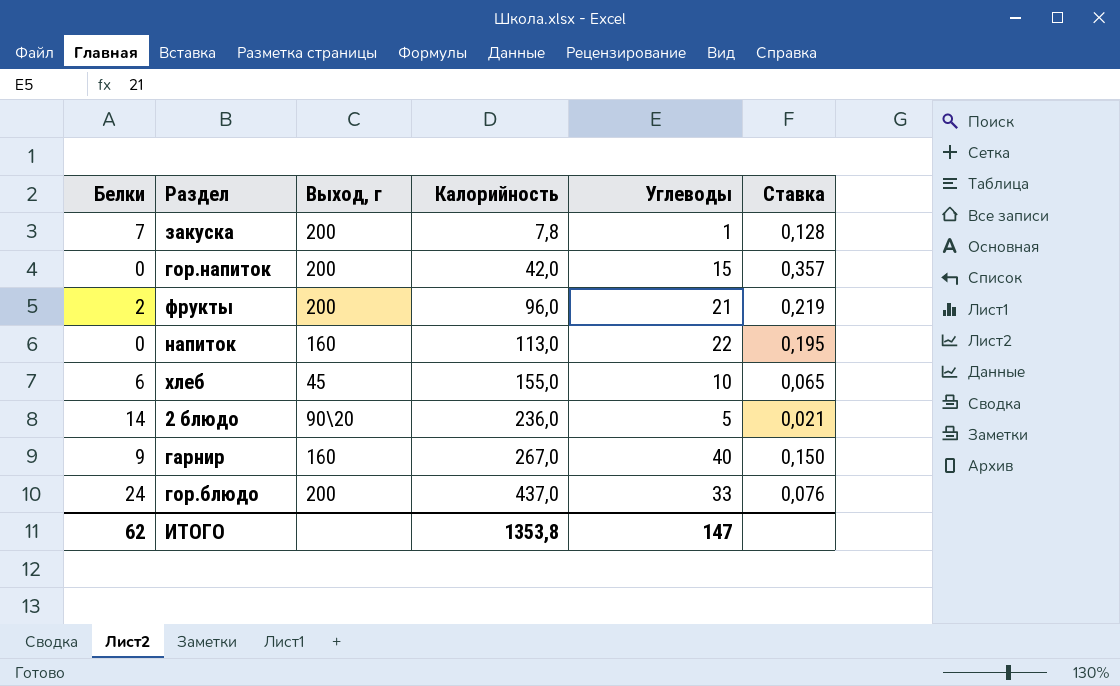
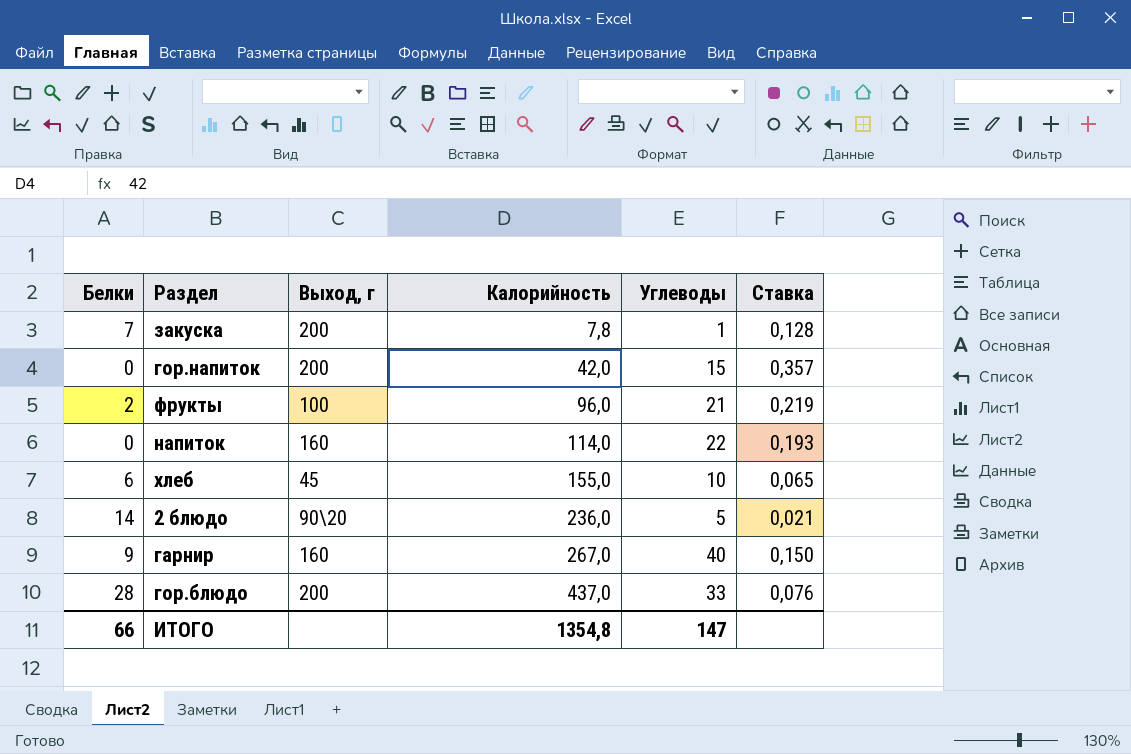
фрукты | Выход, г: 200 -> 100
напиток | Калорийность: 113,0 -> 114,0
напиток | Ставка: 0,195 -> 0,193
гор.блюдо | Белки: 24 -> 28
ИТОГО | Белки: 62 -> 66
ИТОГО | Калорийность: 1353,8 -> 1354,8

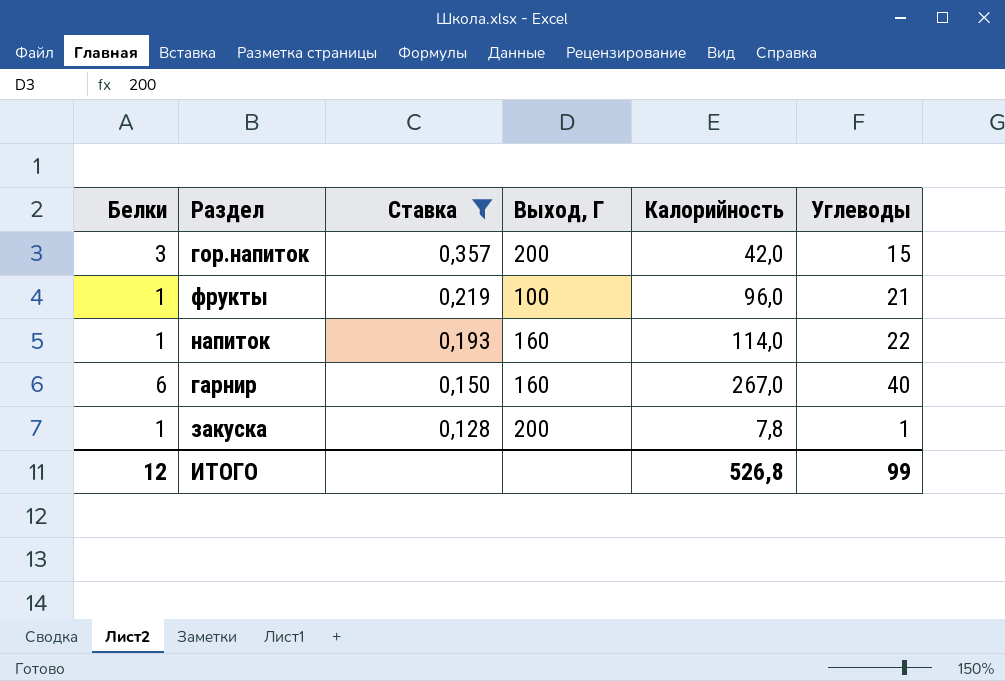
filter: none -> Ставка >= 0,128
row order: Калорийность ascending -> Ставка descending
column Ставка | position: 6 -> 3
column name: Выход, г -> Выход, Г
гор.напиток | Белки: 0 -> 3
фрукты | Белки: 2 -> 1
напиток | Белки: 0 -> 1
гарнир | Белки: 9 -> 6
закуска | Белки: 7 -> 1
ИТОГО | Белки: 66 -> 12
ИТОГО | Калорийность: 1354,8 -> 526,8
ИТОГО | Углеводы: 147 -> 99

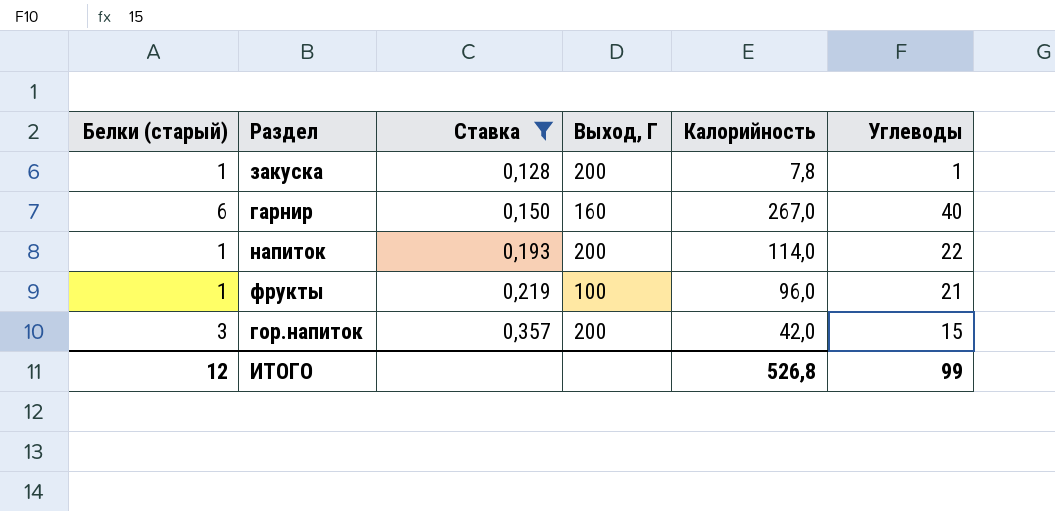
row order: Ставка descending -> Ставка ascending
column name: Белки -> Белки (старый)
напиток | Выход, Г: 160 -> 200

